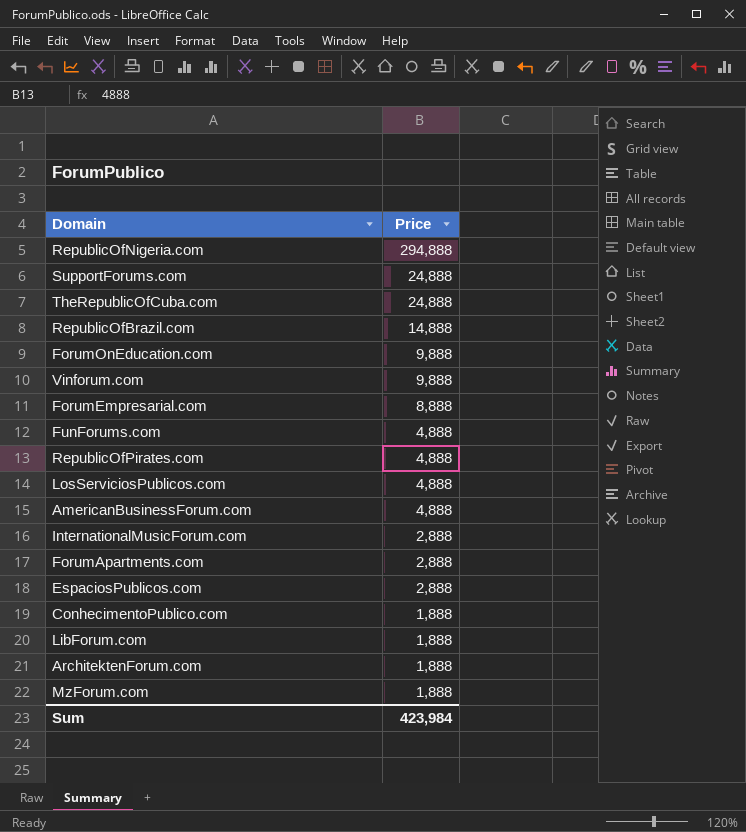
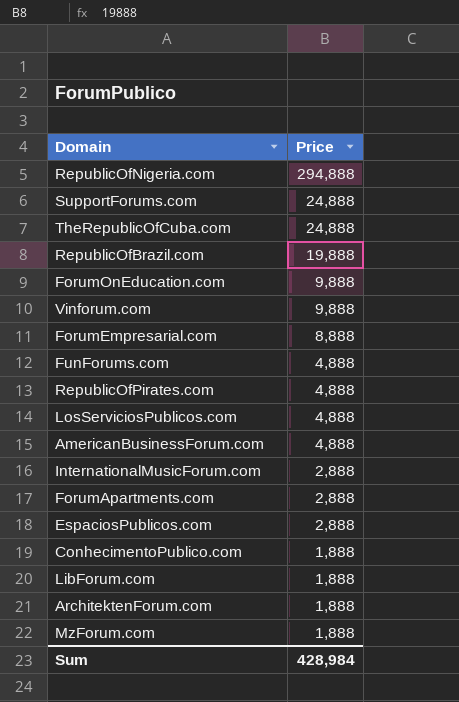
RepublicOfBrazil.com | Price: 14,888 -> 19,888
Sum | Price: 423,984 -> 428,984

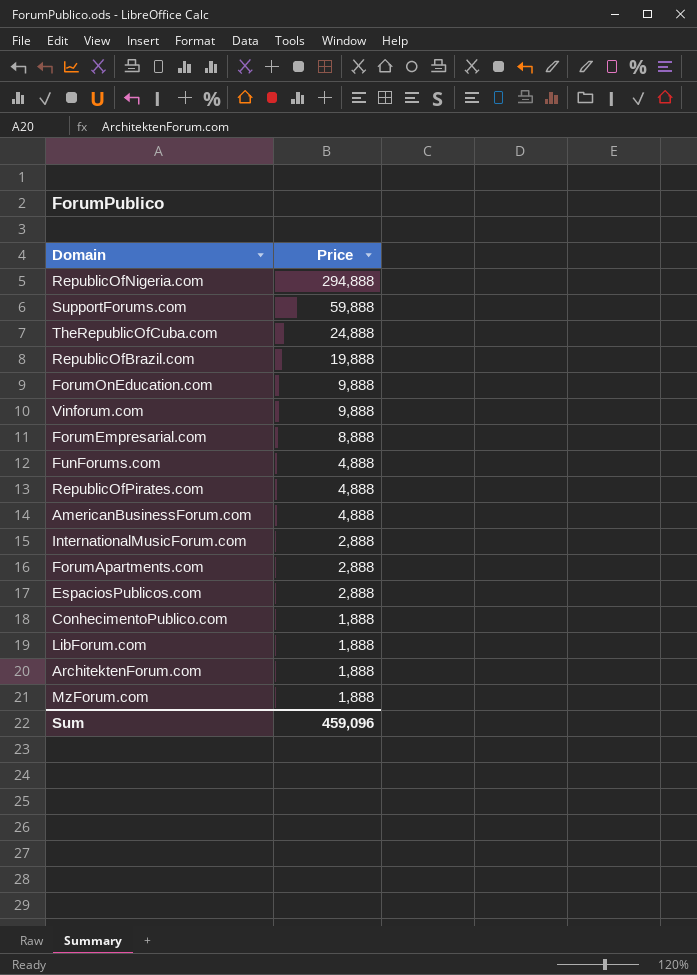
row LosServiciosPublicos.com: 4,888 -> none
SupportForums.com | Price: 24,888 -> 59,888
Sum | Price: 428,984 -> 459,096

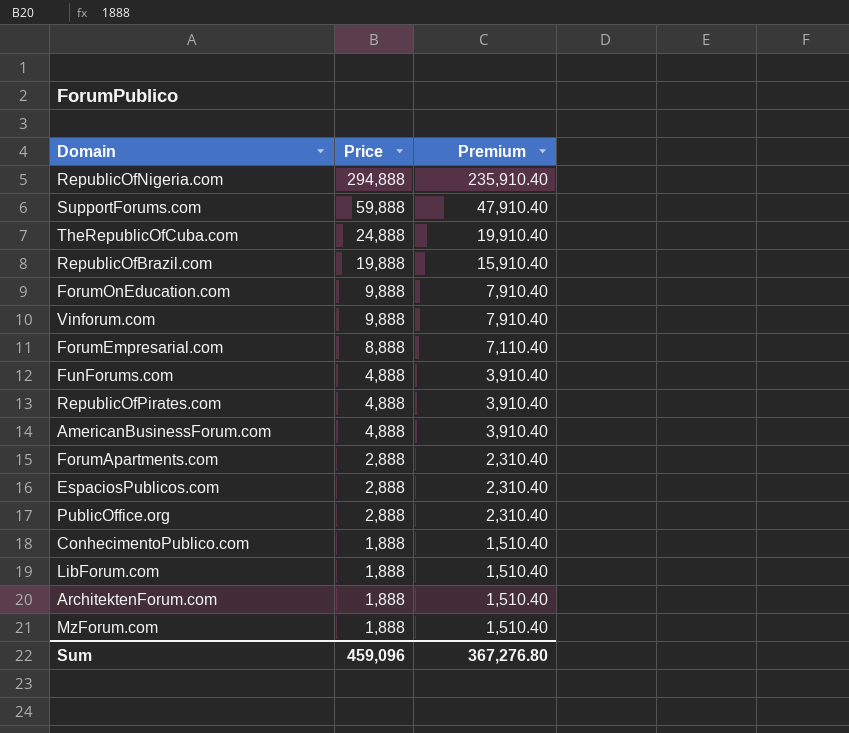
column Premium | formula: none -> [Price] * 0.8
row InternationalMusicForum.com: 2,888 -> none
row PublicOffice.org: none -> 2,888 | 2,310.40

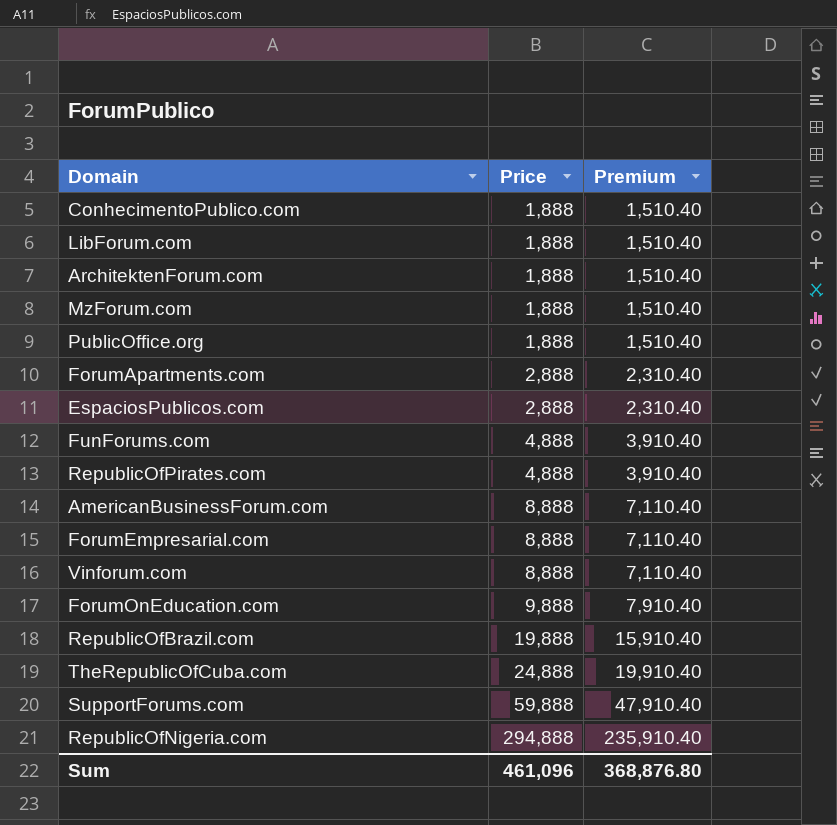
row order: Price descending -> Price ascending
PublicOffice.org | Price: 2,888 -> 1,888
PublicOffice.org | Premium: 2,310.40 -> 1,510.40
AmericanBusinessForum.com | Price: 4,888 -> 8,888
AmericanBusinessForum.com | Premium: 3,910.40 -> 7,110.40
Vinforum.com | Price: 9,888 -> 8,888
Vinforum.com | Premium: 7,910.40 -> 7,110.40
Sum | Price: 459,096 -> 461,096
Sum | Premium: 367,276.80 -> 368,876.80

